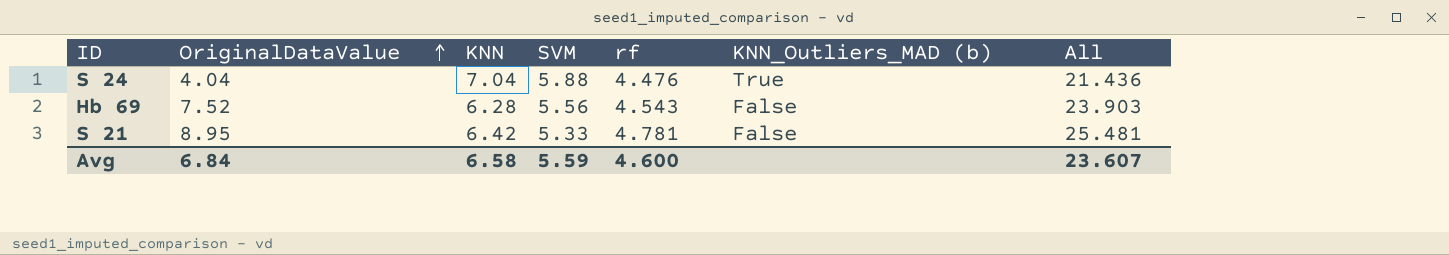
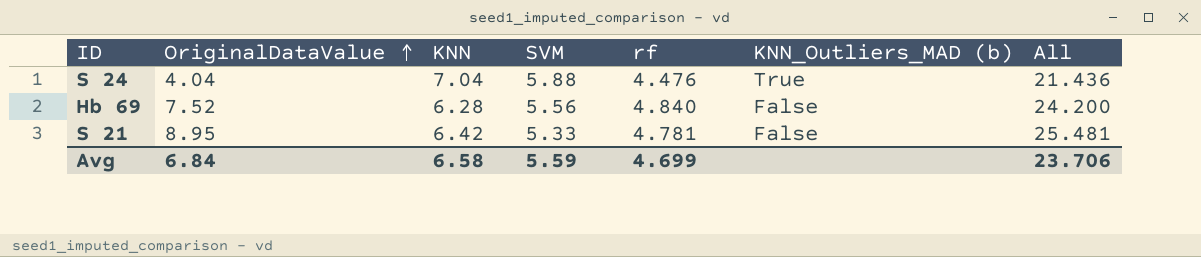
Hb 69 | rf: 4.543 -> 4.840
Hb 69 | All: 23.903 -> 24.200
Avg | rf: 4.600 -> 4.699
Avg | All: 23.607 -> 23.706

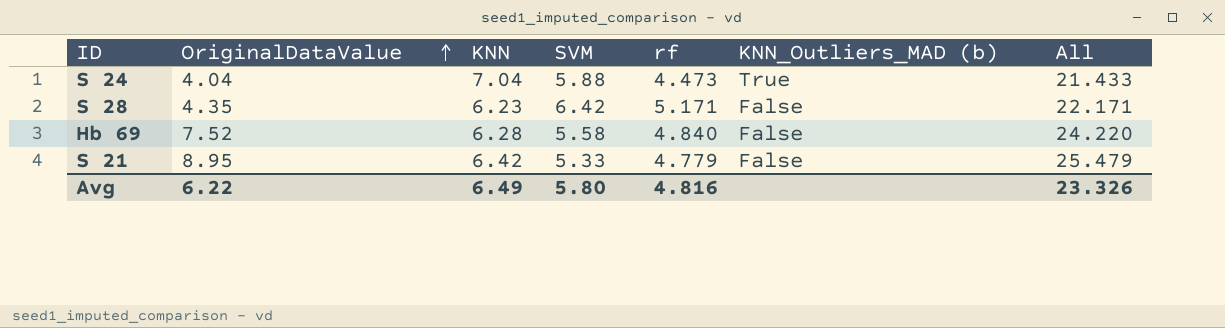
S 24 | rf: 4.476 -> 4.473
S 24 | All: 21.436 -> 21.433
row S 28: none -> 4.35 | 6.23 | 6.42 | 5.171 | False | 22.171
Hb 69 | SVM: 5.56 -> 5.58
Hb 69 | All: 24.200 -> 24.220
S 21 | rf: 4.781 -> 4.779
S 21 | All: 25.481 -> 25.479
Avg | OriginalDataValue: 6.84 -> 6.22
Avg | KNN: 6.58 -> 6.49
Avg | SVM: 5.59 -> 5.80
Avg | rf: 4.699 -> 4.816
Avg | All: 23.706 -> 23.326

